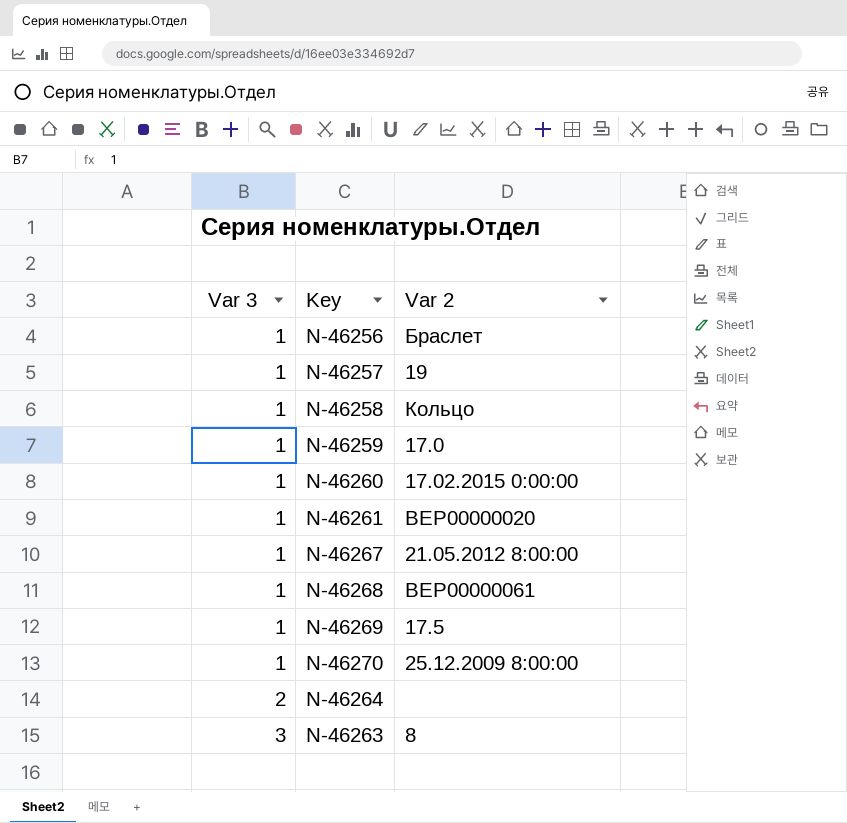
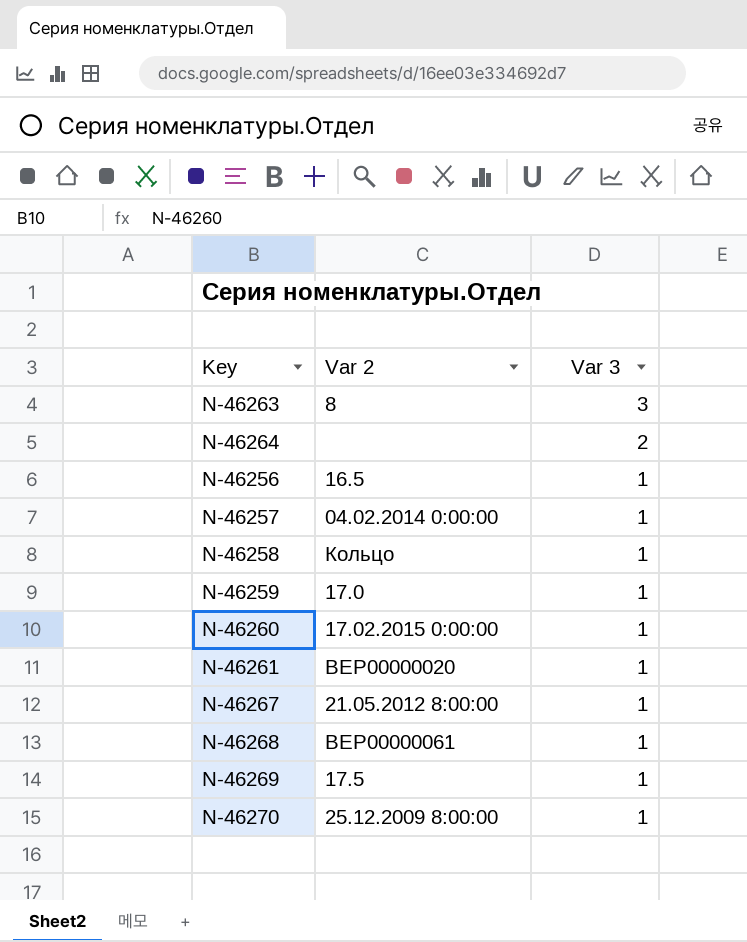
row order: Var 3 ascending -> Var 3 descending
column Var 3 | position: 1 -> 3
N-46256 | Var 2: Браслет -> 16.5
N-46257 | Var 2: 19 -> 04.02.2014 0:00:00

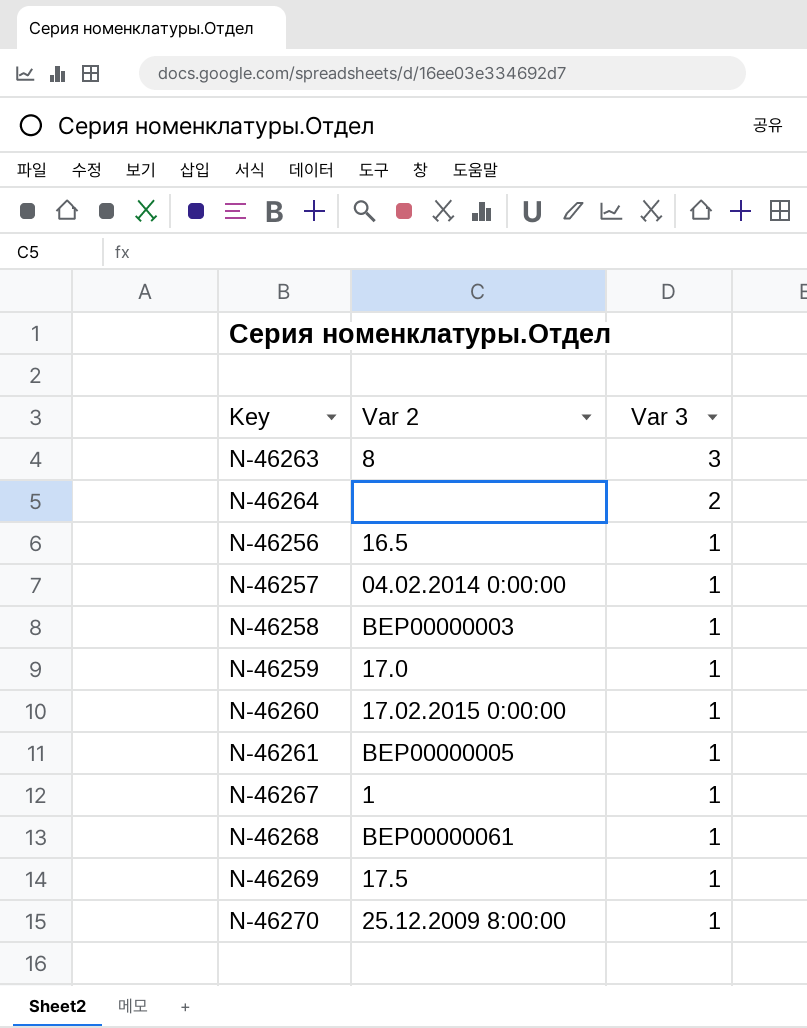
N-46258 | Var 2: Кольцо -> ВЕР00000003
N-46261 | Var 2: ВЕР00000020 -> ВЕР00000005
N-46267 | Var 2: 21.05.2012 8:00:00 -> 1

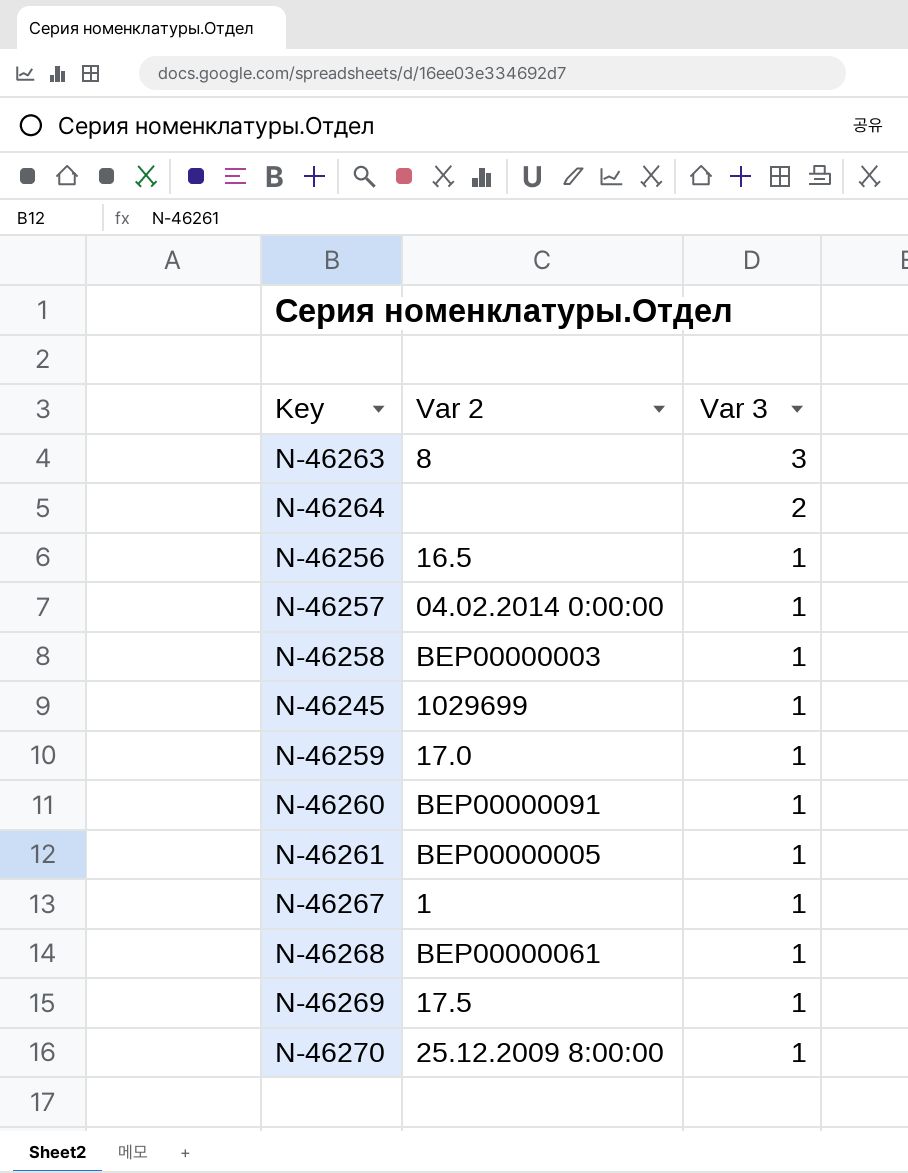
row N-46245: none -> 1029699 | 1
N-46260 | Var 2: 17.02.2015 0:00:00 -> ВЕР00000091

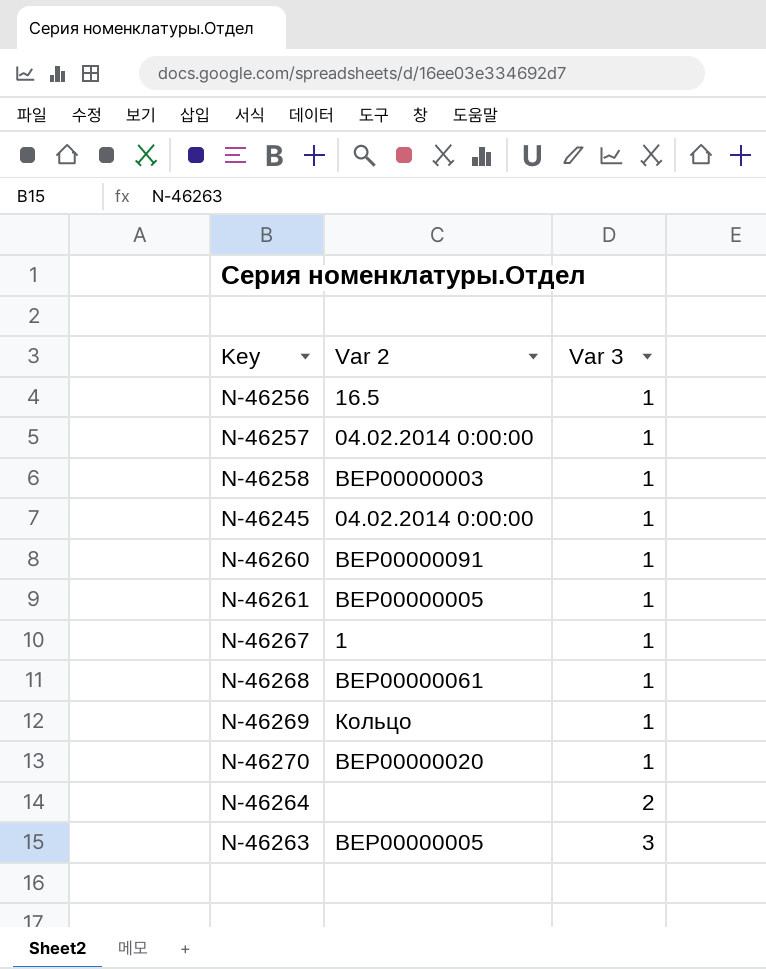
row order: Var 3 descending -> Var 3 ascending
row N-46259: 17.0 | 1 -> none
N-46245 | Var 2: 1029699 -> 04.02.2014 0:00:00
N-46269 | Var 2: 17.5 -> Кольцо
N-46270 | Var 2: 25.12.2009 8:00:00 -> ВЕР00000020
N-46263 | Var 2: 8 -> ВЕР00000005

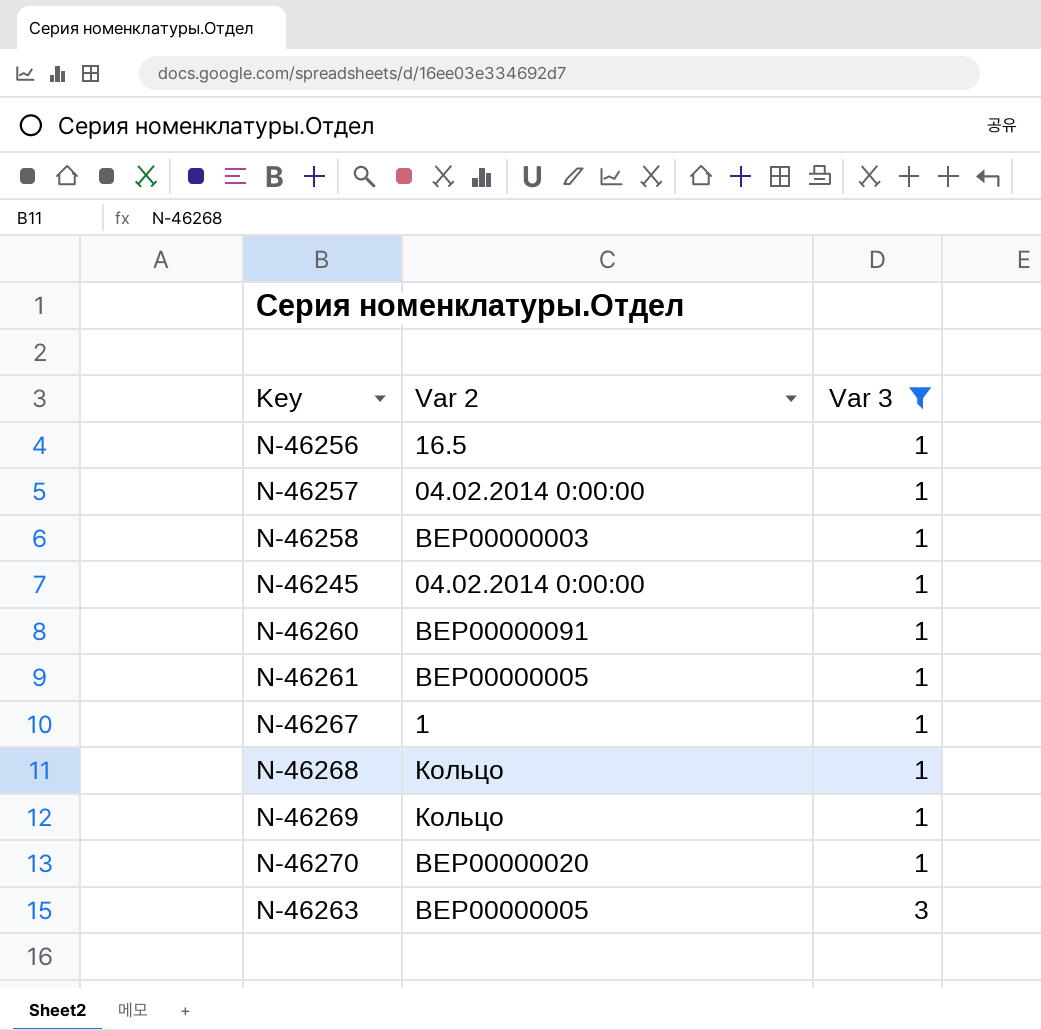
filter: none -> Var 3 != 2
N-46268 | Var 2: ВЕР00000061 -> Кольцо

